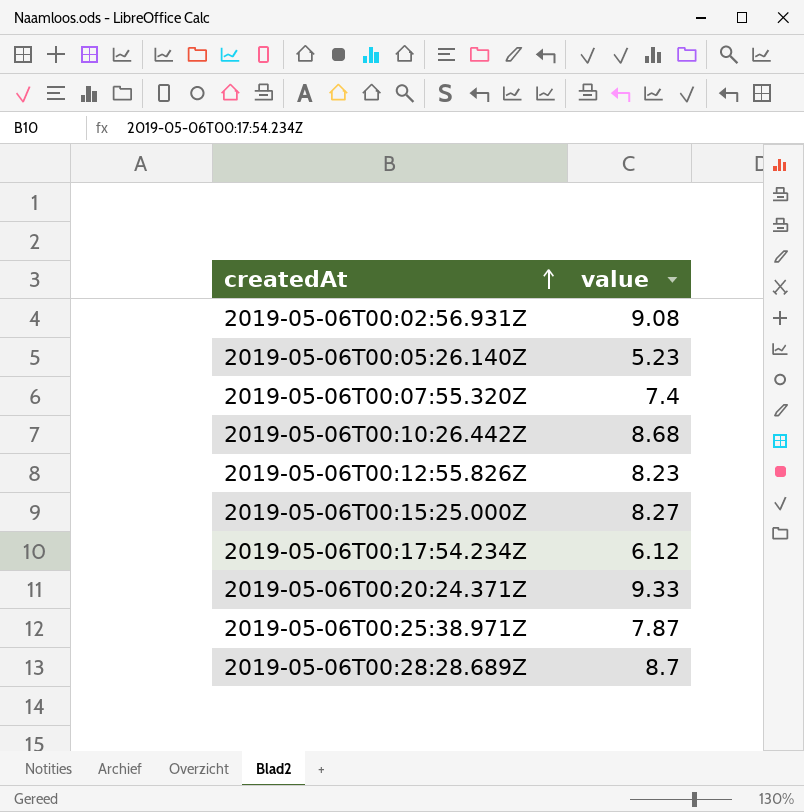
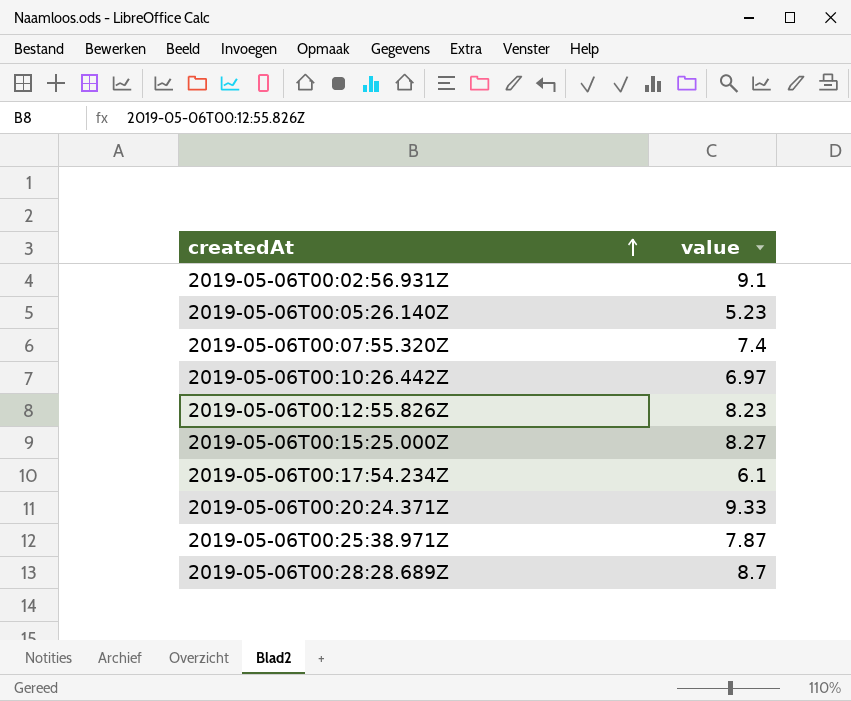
2019-05-06T00:02:56.931Z | value: 9.08 -> 9.1
2019-05-06T00:10:26.442Z | value: 8.68 -> 6.97
2019-05-06T00:17:54.234Z | value: 6.12 -> 6.1

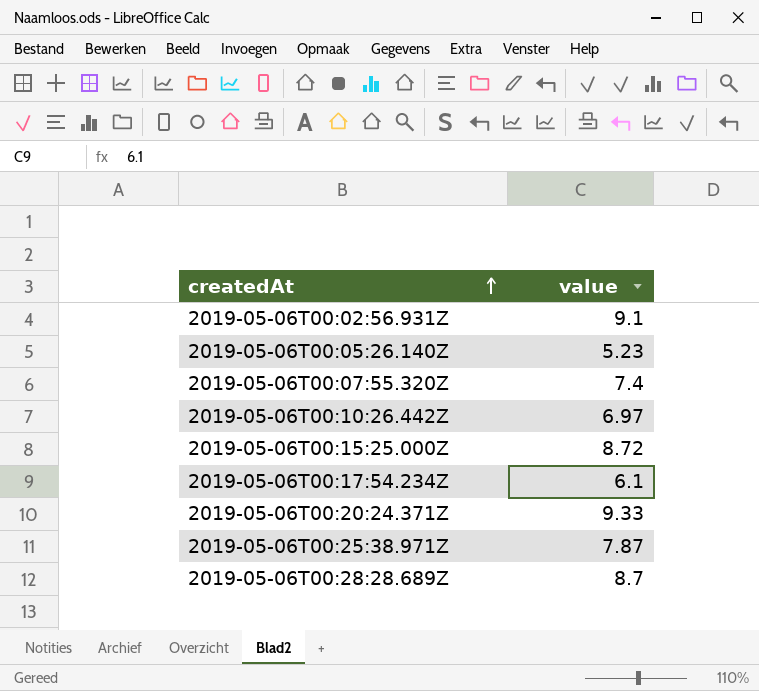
row 2019-05-06T00:12:55.826Z: 8.23 -> none
2019-05-06T00:15:25.000Z | value: 8.27 -> 8.72

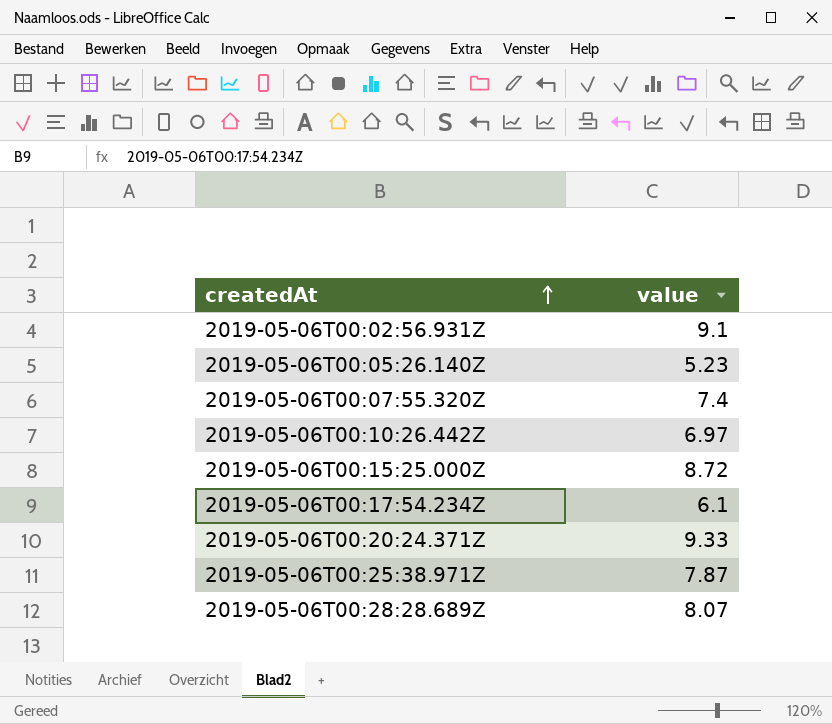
2019-05-06T00:28:28.689Z | value: 8.7 -> 8.07

